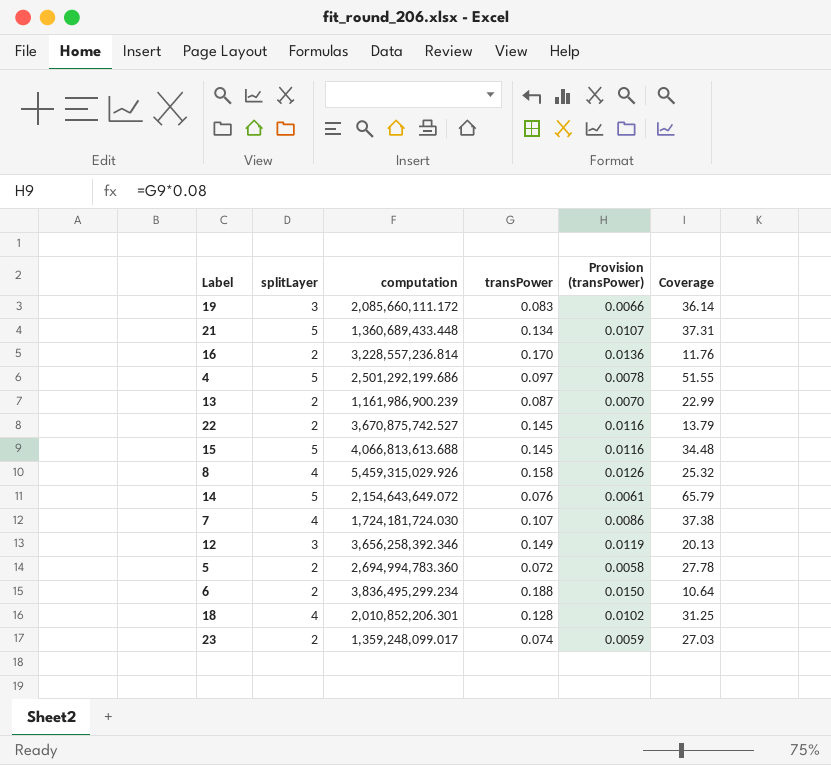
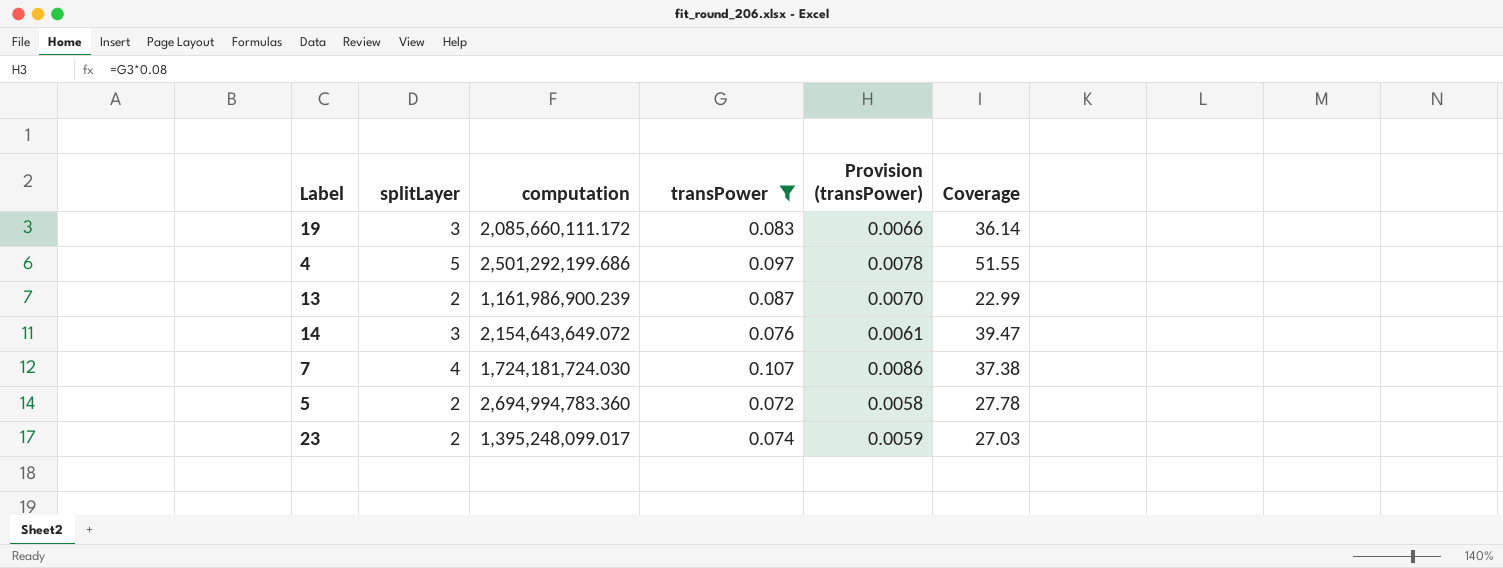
filter: none -> transPower <= 0.107
14 | splitLayer: 5 -> 3
14 | Coverage: 65.79 -> 39.47
23 | computation: 1,359,248,099.017 -> 1,395,248,099.017

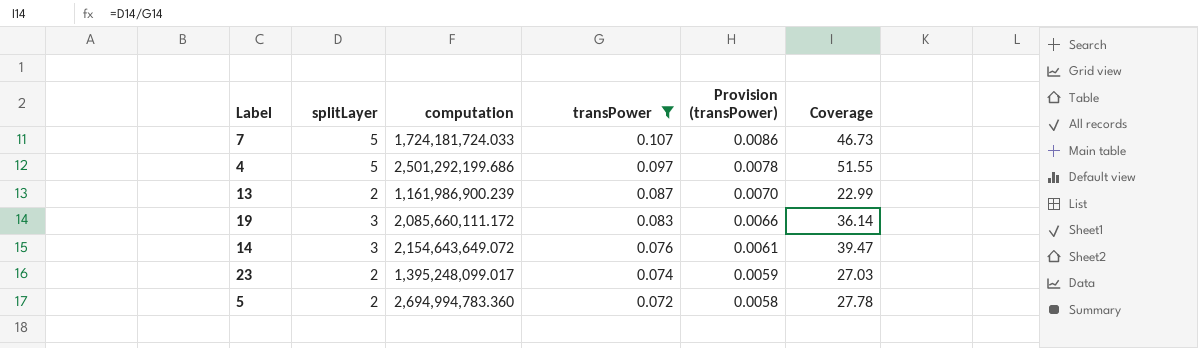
row order: none -> transPower descending
7 | splitLayer: 4 -> 5
7 | computation: 1,724,181,724.030 -> 1,724,181,724.033
7 | Coverage: 37.38 -> 46.73

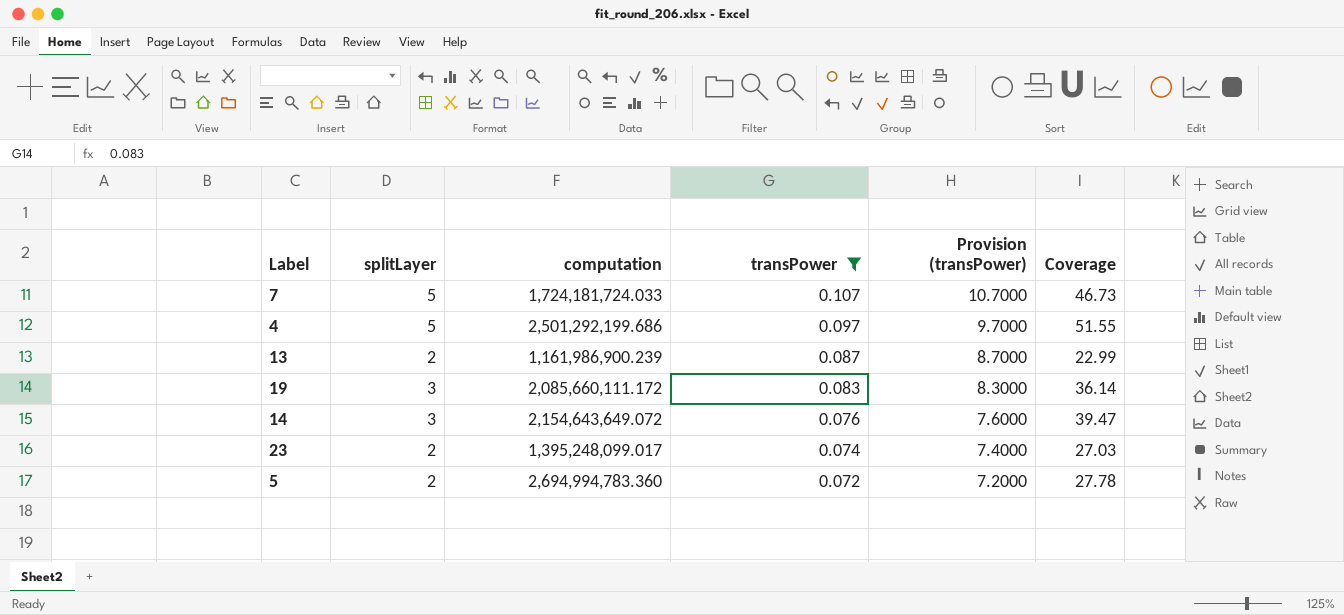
column Provision (transPower) | formula: [transPower] * 0.08 -> [transPower] * 100

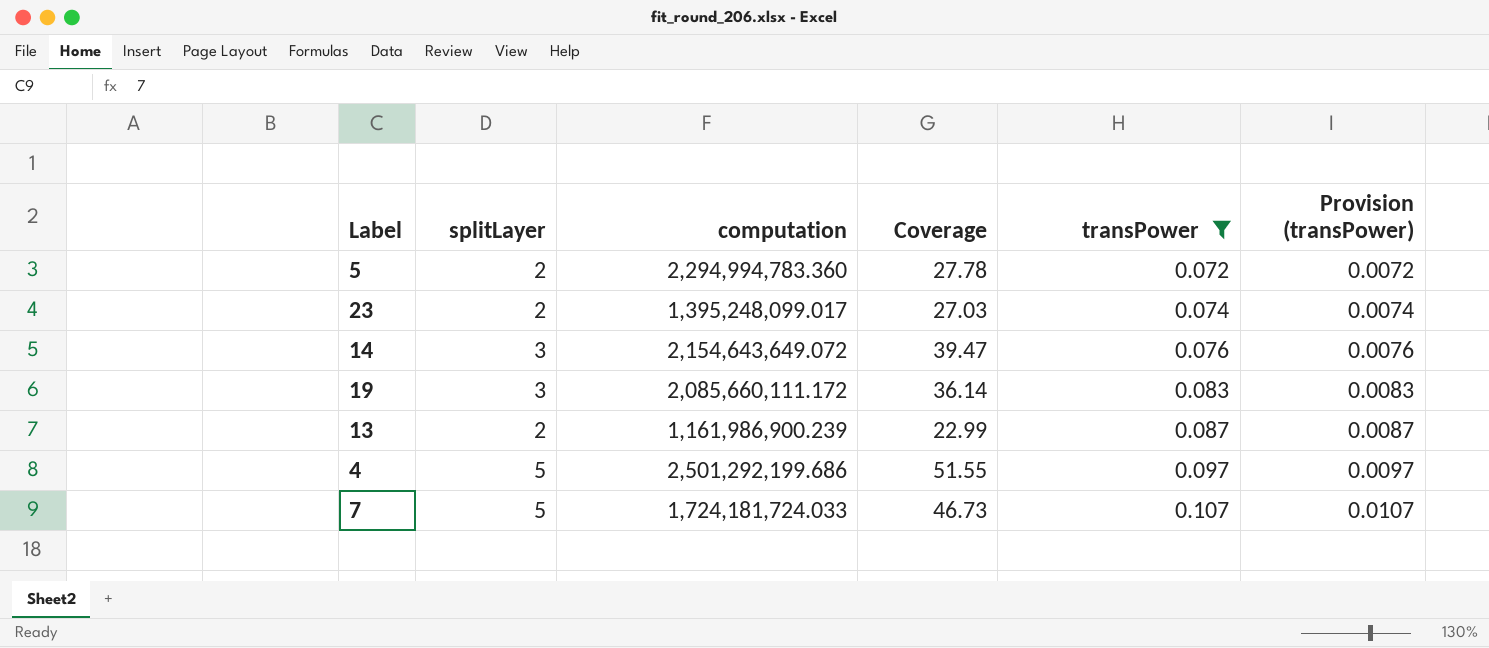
row order: transPower descending -> transPower ascending
column Coverage | position: 6 -> 4
column Provision (transPower) | formula: [transPower] * 100 -> [transPower] * 0.1
5 | computation: 2,694,994,783.360 -> 2,294,994,783.360

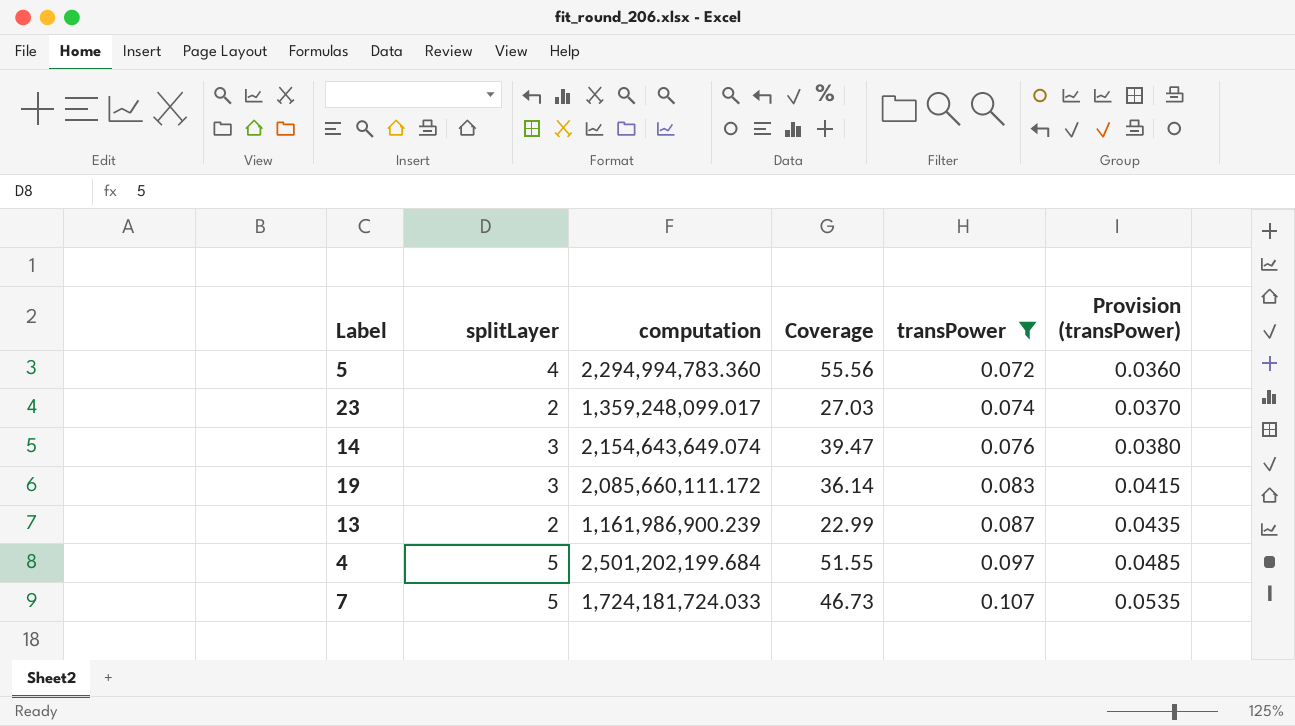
column Provision (transPower) | formula: [transPower] * 0.1 -> [transPower] * 0.5
5 | splitLayer: 2 -> 4
5 | Coverage: 27.78 -> 55.56
23 | computation: 1,395,248,099.017 -> 1,359,248,099.017
14 | computation: 2,154,643,649.072 -> 2,154,643,649.074
4 | computation: 2,501,292,199.686 -> 2,501,202,199.684

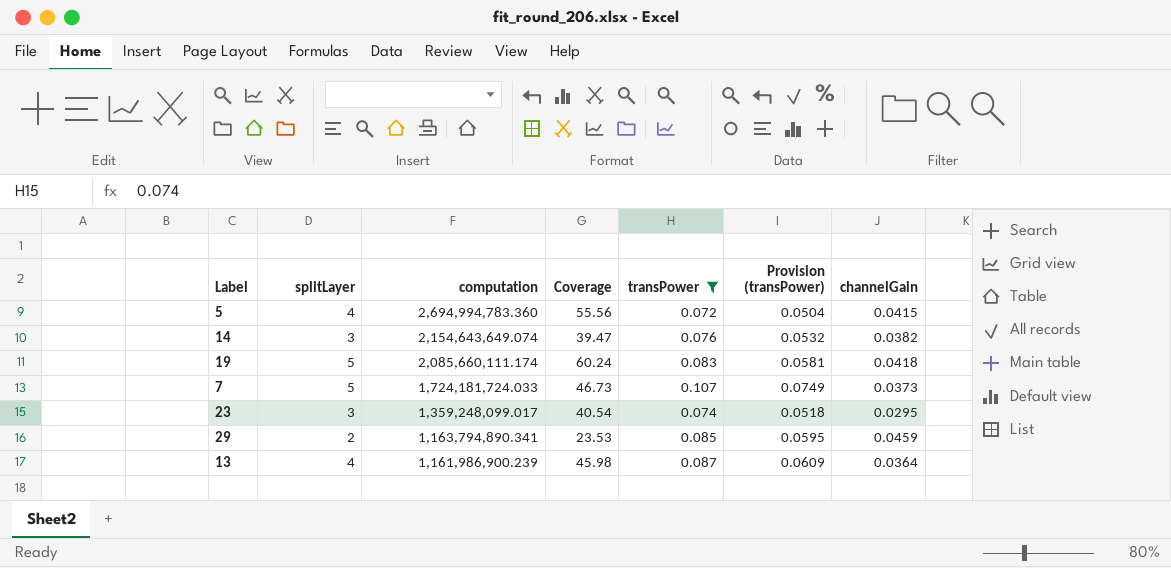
row order: transPower ascending -> computation descending
column Provision (transPower) | formula: [transPower] * 0.5 -> [transPower] * 0.7
column channelGain | position: none -> 7
row 4: 5 | 2,501,202,199.684 | 51.55 | 0.097 | 0.0485 -> none
5 | computation: 2,294,994,783.360 -> 2,694,994,783.360
19 | splitLayer: 3 -> 5
19 | computation: 2,085,660,111.172 -> 2,085,660,111.174
19 | Coverage: 36.14 -> 60.24
23 | splitLayer: 2 -> 3
23 | Coverage: 27.03 -> 40.54
row 29: none -> 2 | 1,163,794,890.341 | 23.53 | 0.085 | 0.0595 | 0.0459
13 | splitLayer: 2 -> 4
13 | Coverage: 22.99 -> 45.98

